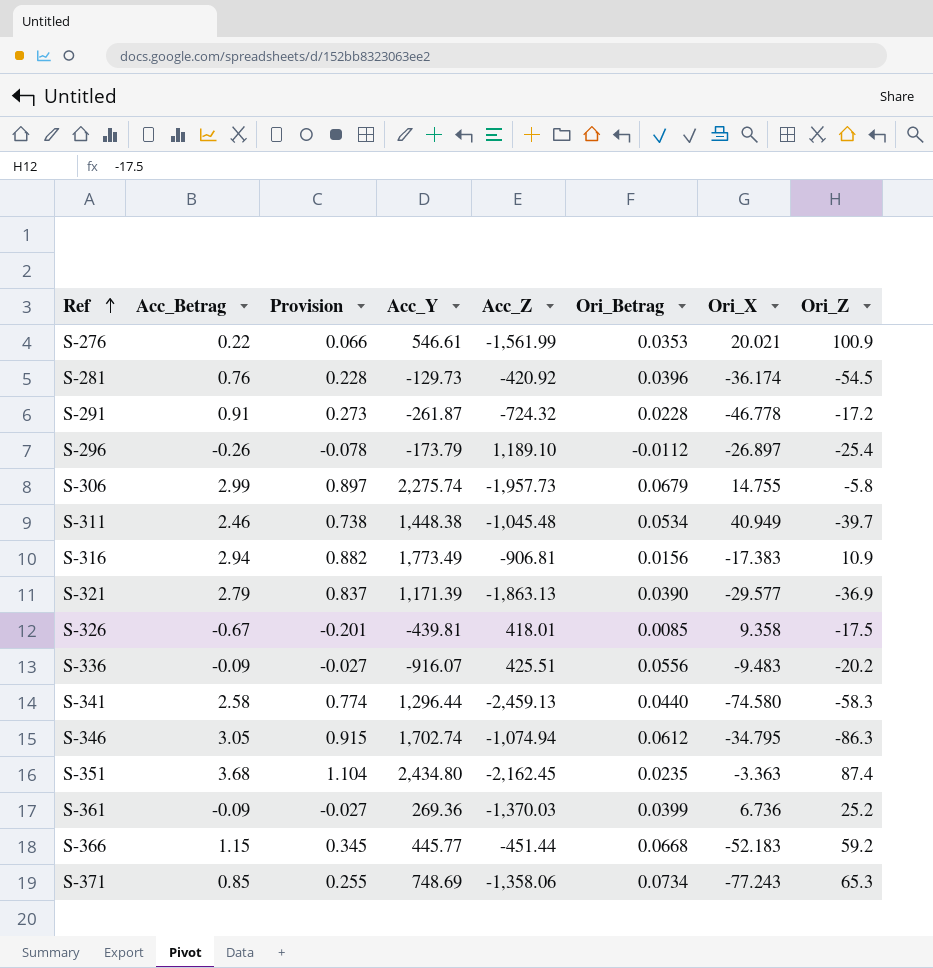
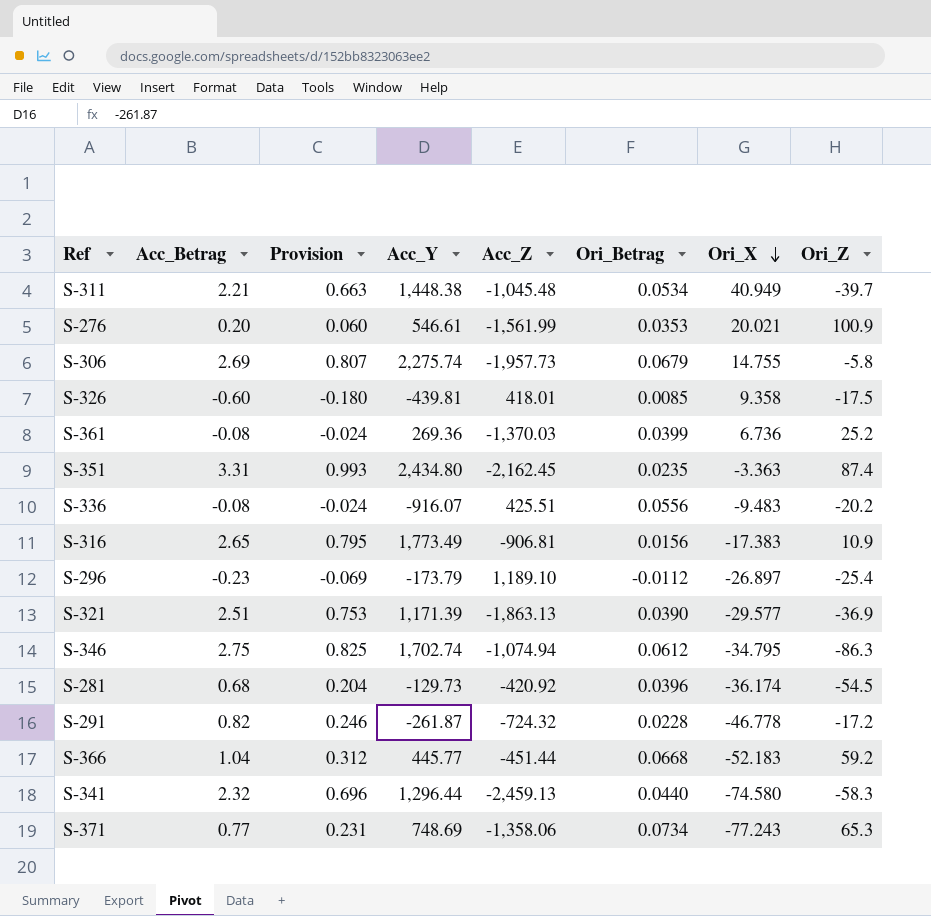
row order: Ref ascending -> Ori_X descending
S-311 | Acc_Betrag: 2.46 -> 2.21
S-311 | Provision: 0.738 -> 0.663
S-276 | Acc_Betrag: 0.22 -> 0.20
S-276 | Provision: 0.066 -> 0.060
S-306 | Acc_Betrag: 2.99 -> 2.69
S-306 | Provision: 0.897 -> 0.807
S-326 | Acc_Betrag: -0.67 -> -0.60
S-326 | Provision: -0.201 -> -0.180
S-361 | Acc_Betrag: -0.09 -> -0.08
S-361 | Provision: -0.027 -> -0.024
S-351 | Acc_Betrag: 3.68 -> 3.31
S-351 | Provision: 1.104 -> 0.993
S-336 | Acc_Betrag: -0.09 -> -0.08
S-336 | Provision: -0.027 -> -0.024
S-316 | Acc_Betrag: 2.94 -> 2.65
S-316 | Provision: 0.882 -> 0.795
S-296 | Acc_Betrag: -0.26 -> -0.23
S-296 | Provision: -0.078 -> -0.069
S-321 | Acc_Betrag: 2.79 -> 2.51
S-321 | Provision: 0.837 -> 0.753
S-346 | Acc_Betrag: 3.05 -> 2.75
S-346 | Provision: 0.915 -> 0.825
S-281 | Acc_Betrag: 0.76 -> 0.68
S-281 | Provision: 0.228 -> 0.204
S-291 | Acc_Betrag: 0.91 -> 0.82
S-291 | Provision: 0.273 -> 0.246
S-366 | Acc_Betrag: 1.15 -> 1.04
S-366 | Provision: 0.345 -> 0.312
S-341 | Acc_Betrag: 2.58 -> 2.32
S-341 | Provision: 0.774 -> 0.696
S-371 | Acc_Betrag: 0.85 -> 0.77
S-371 | Provision: 0.255 -> 0.231

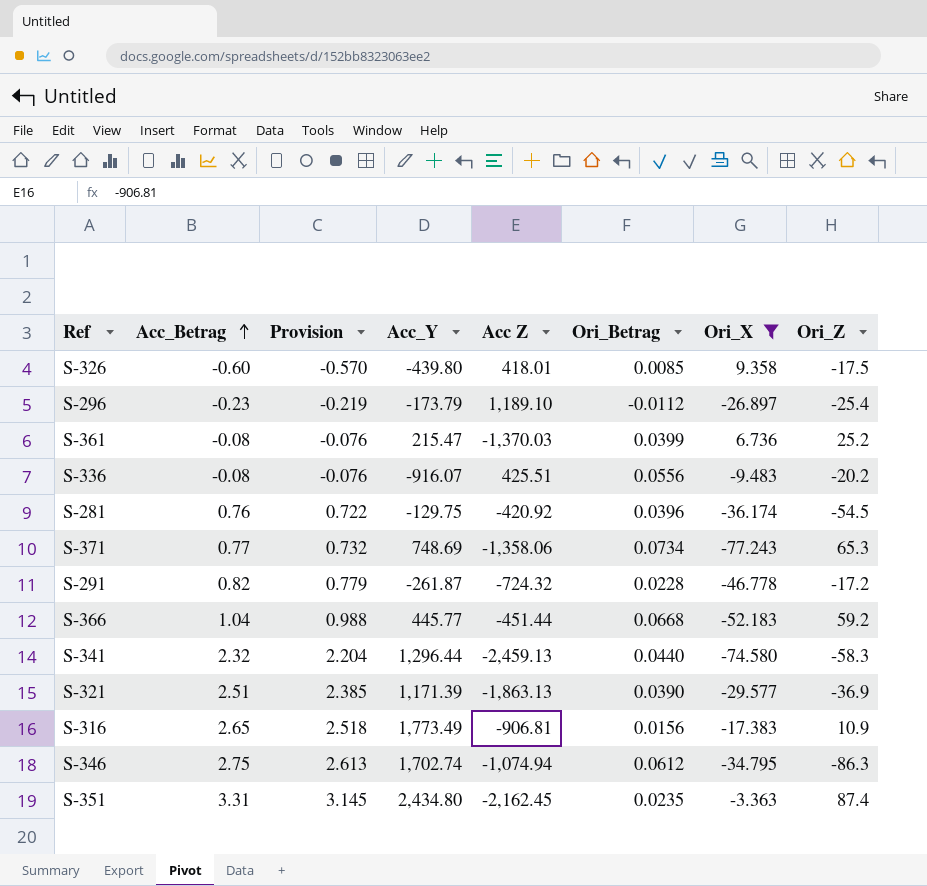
filter: none -> Ori_X <= 9.358
row order: Ori_X descending -> Acc_Betrag ascending
column Provision | formula: [Acc_Betrag] * 0.3 -> [Acc_Betrag] * 0.95
column name: Acc_Z -> Acc Z
S-326 | Acc_Y: -439.81 -> -439.80
S-361 | Acc_Y: 269.36 -> 215.47
S-281 | Acc_Betrag: 0.68 -> 0.76
S-281 | Acc_Y: -129.73 -> -129.75

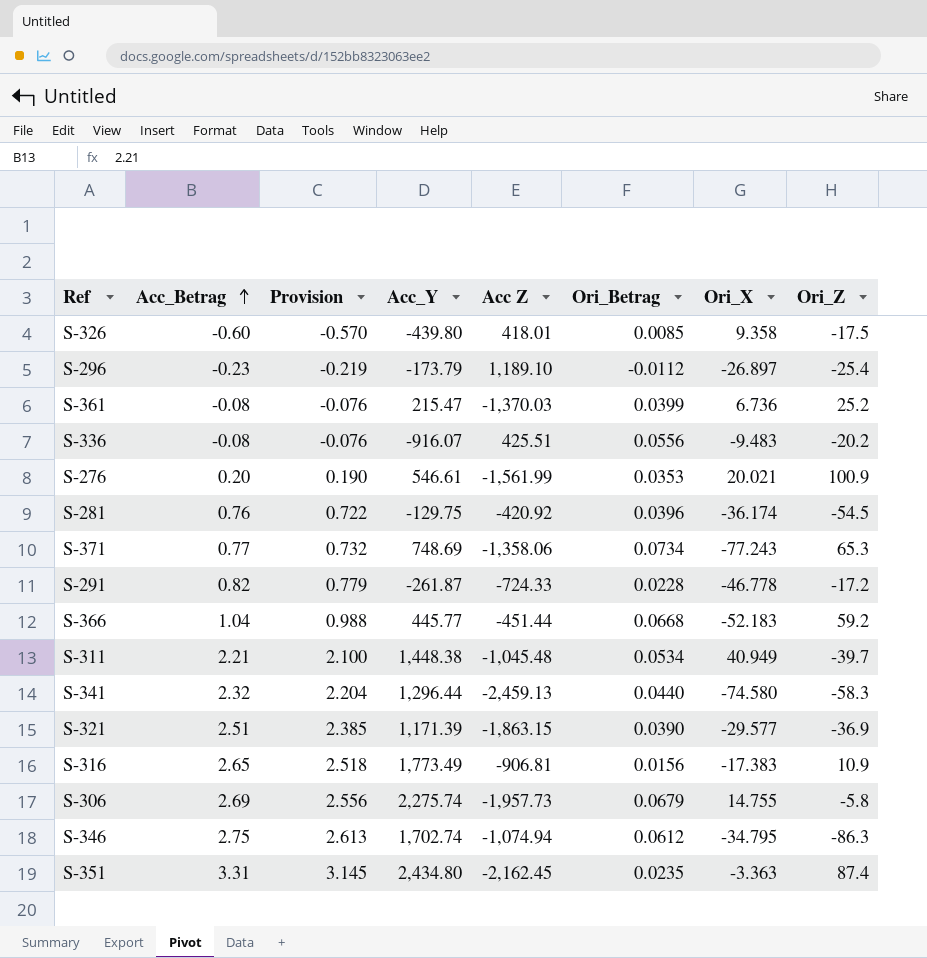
filter: Ori_X <= 9.358 -> none
S-291 | Acc Z: -724.32 -> -724.33
S-321 | Acc Z: -1,863.13 -> -1,863.15

